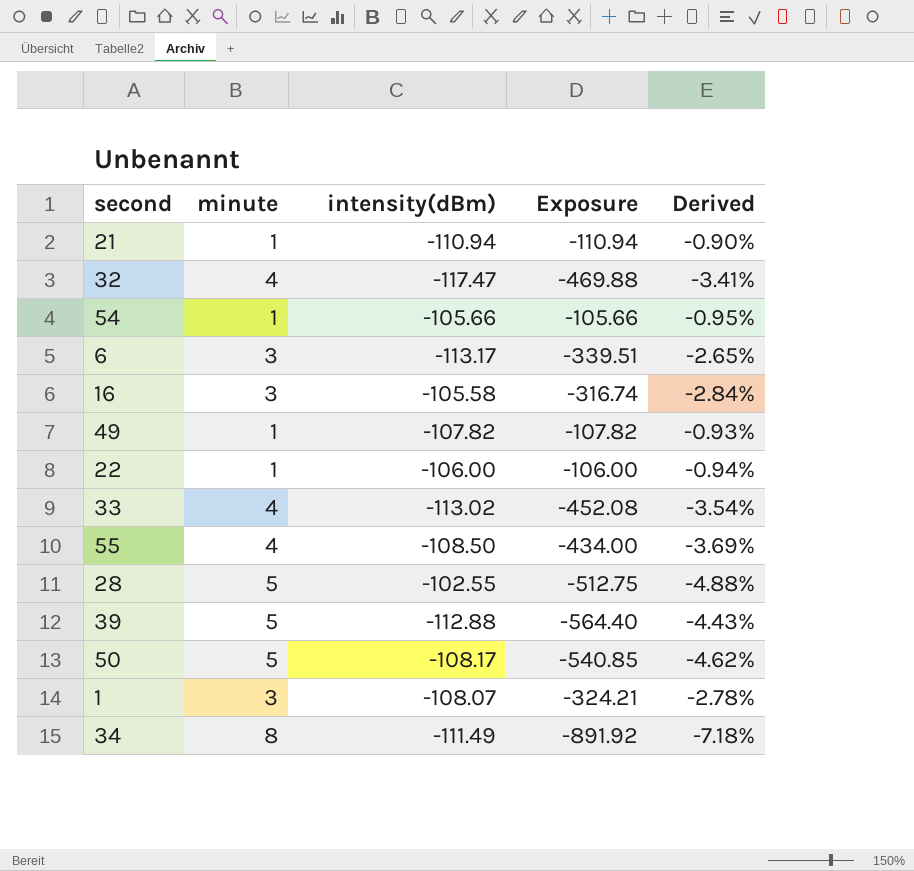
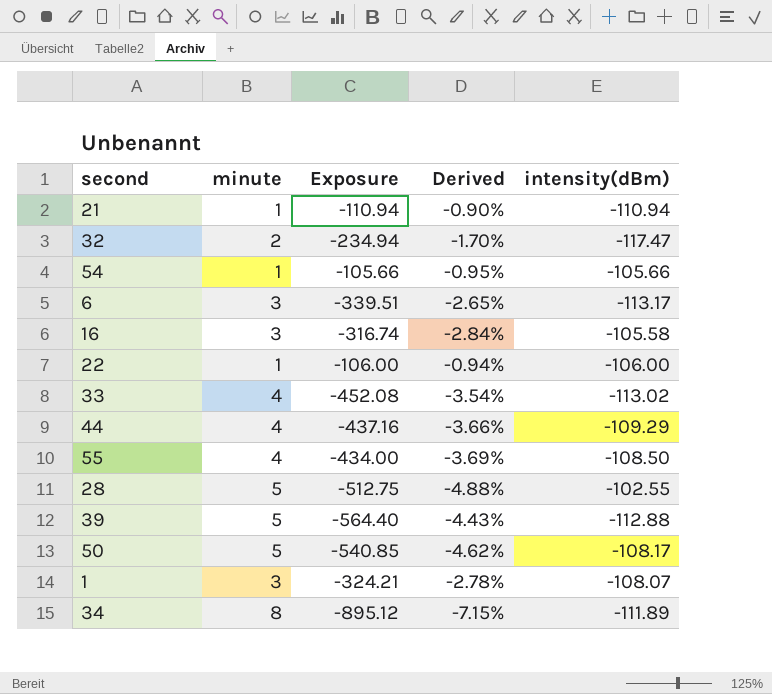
column intensity(dBm) | position: 3 -> 5
row 49: 1 | -107.82 | -107.82 | -0.93% -> none
32 | minute: 4 -> 2
32 | Exposure: -469.88 -> -234.94
32 | Derived: -3.41% -> -1.70%
row 44: none -> 4 | -437.16 | -3.66% | -109.29
34 | Exposure: -891.92 -> -895.12
34 | Derived: -7.18% -> -7.15%
34 | intensity(dBm): -111.49 -> -111.89

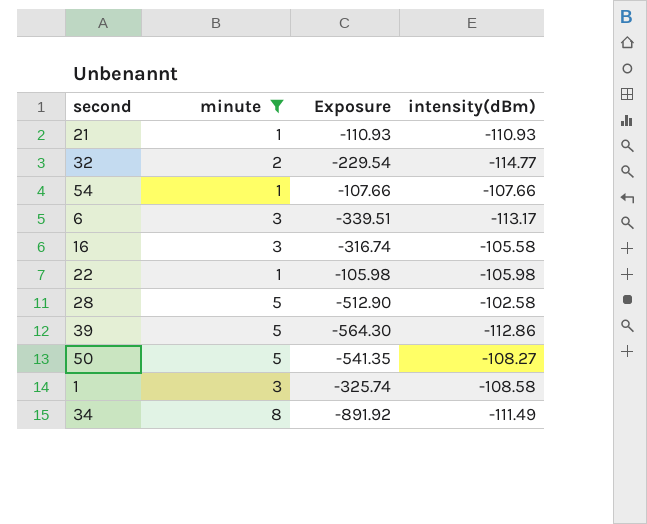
filter: none -> minute != 4
column Derived | formula: [minute] / [intensity(dBm)] -> none
21 | Exposure: -110.94 -> -110.93
21 | intensity(dBm): -110.94 -> -110.93
32 | Exposure: -234.94 -> -229.54
32 | intensity(dBm): -117.47 -> -114.77
54 | Exposure: -105.66 -> -107.66
54 | intensity(dBm): -105.66 -> -107.66
22 | Exposure: -106.00 -> -105.98
22 | intensity(dBm): -106.00 -> -105.98
28 | Exposure: -512.75 -> -512.90
28 | intensity(dBm): -102.55 -> -102.58
39 | Exposure: -564.40 -> -564.30
39 | intensity(dBm): -112.88 -> -112.86
50 | Exposure: -540.85 -> -541.35
50 | intensity(dBm): -108.17 -> -108.27
1 | Exposure: -324.21 -> -325.74
1 | intensity(dBm): -108.07 -> -108.58
34 | Exposure: -895.12 -> -891.92
34 | intensity(dBm): -111.89 -> -111.49

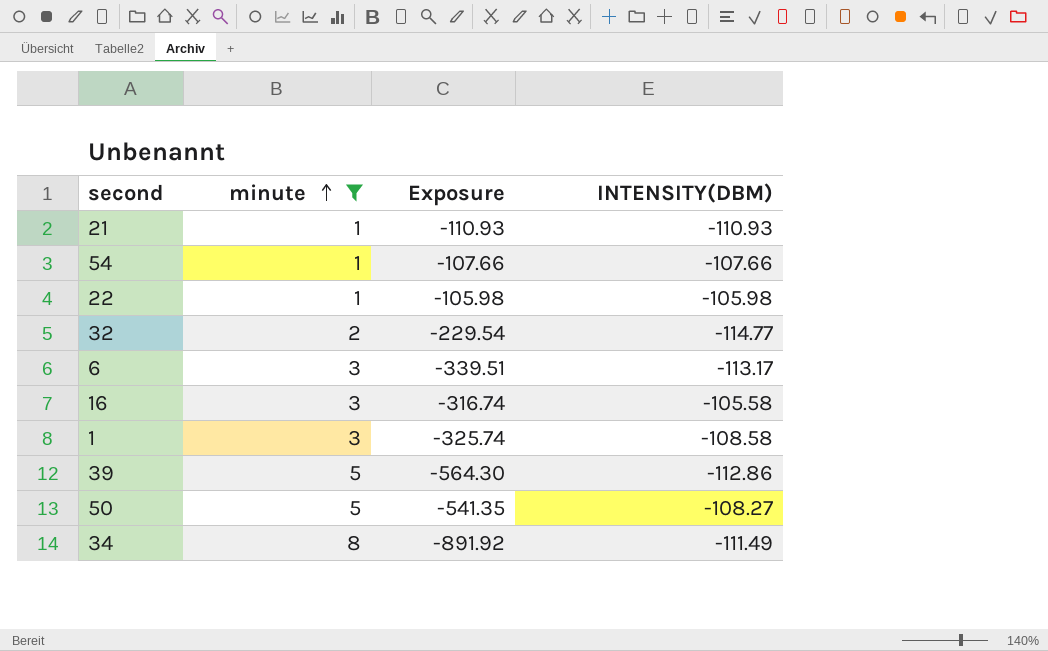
row order: none -> minute ascending
column name: intensity(dBm) -> INTENSITY(DBM)
row 28: 5 | -512.90 | -102.58 -> none

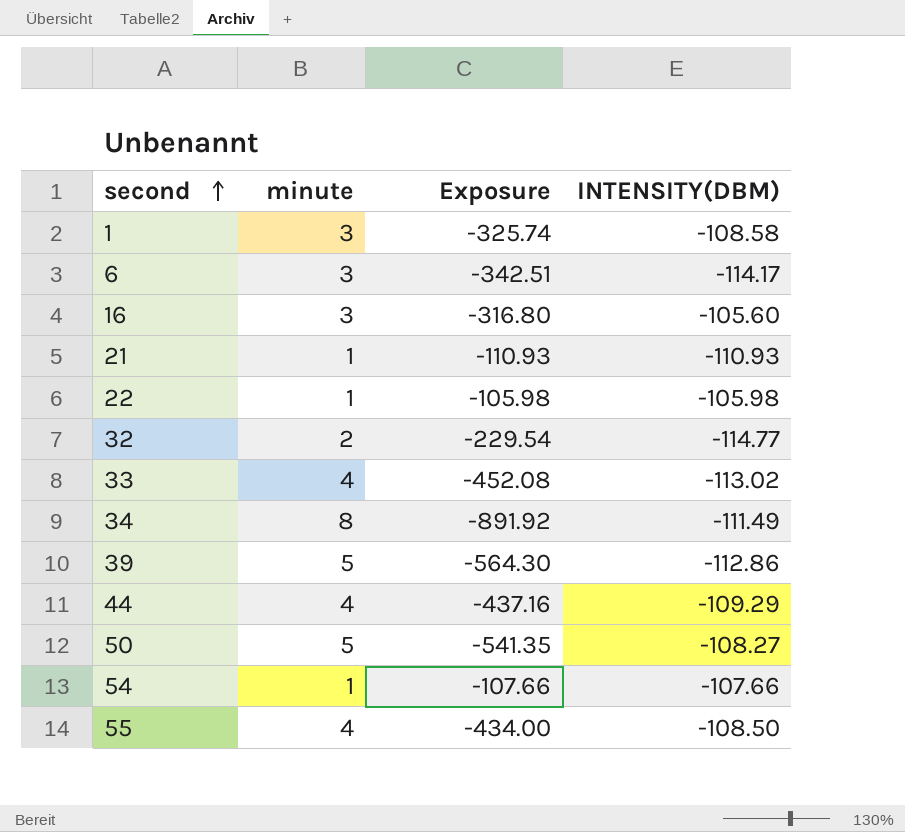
filter: minute != 4 -> none
row order: minute ascending -> second ascending
6 | Exposure: -339.51 -> -342.51
6 | INTENSITY(DBM): -113.17 -> -114.17
16 | Exposure: -316.74 -> -316.80
16 | INTENSITY(DBM): -105.58 -> -105.60

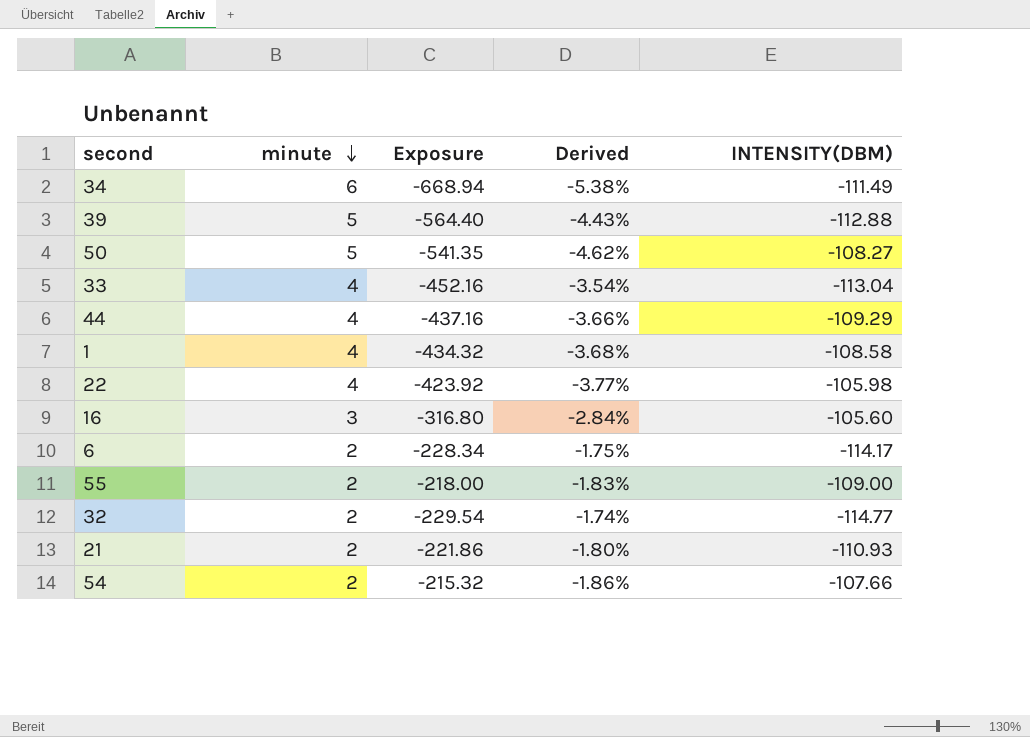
row order: second ascending -> minute descending
column Derived | formula: none -> [minute] / [INTENSITY(DBM)]
34 | minute: 8 -> 6
34 | Exposure: -891.92 -> -668.94
39 | Exposure: -564.30 -> -564.40
39 | INTENSITY(DBM): -112.86 -> -112.88
33 | Exposure: -452.08 -> -452.16
33 | INTENSITY(DBM): -113.02 -> -113.04
1 | minute: 3 -> 4
1 | Exposure: -325.74 -> -434.32
22 | minute: 1 -> 4
22 | Exposure: -105.98 -> -423.92
6 | minute: 3 -> 2
6 | Exposure: -342.51 -> -228.34
55 | minute: 4 -> 2
55 | Exposure: -434.00 -> -218.00
55 | INTENSITY(DBM): -108.50 -> -109.00
21 | minute: 1 -> 2
21 | Exposure: -110.93 -> -221.86
54 | minute: 1 -> 2
54 | Exposure: -107.66 -> -215.32

